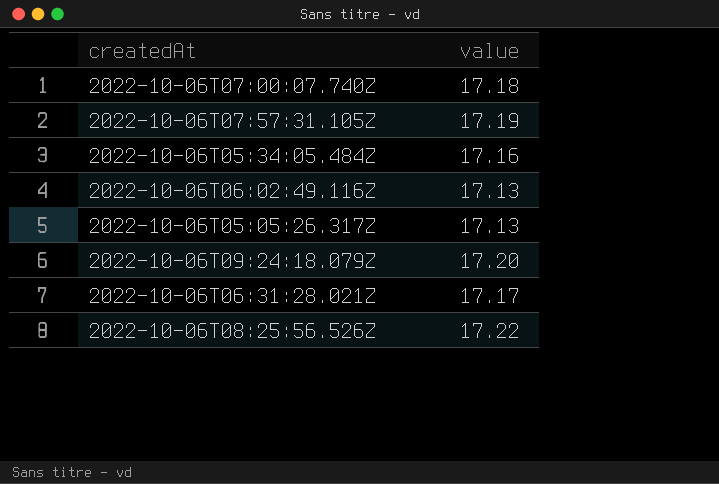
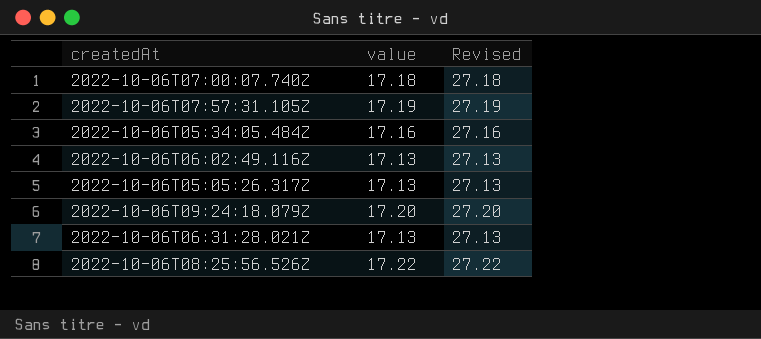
column Revised | formula: none -> [value] + 10
2022-10-06T06:31:28.021Z | value: 17.17 -> 17.13

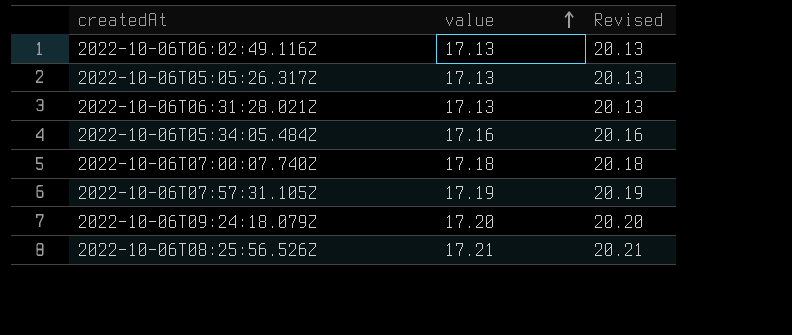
row order: none -> value ascending
column Revised | formula: [value] + 10 -> [value] + 3
2022-10-06T08:25:56.526Z | value: 17.22 -> 17.21

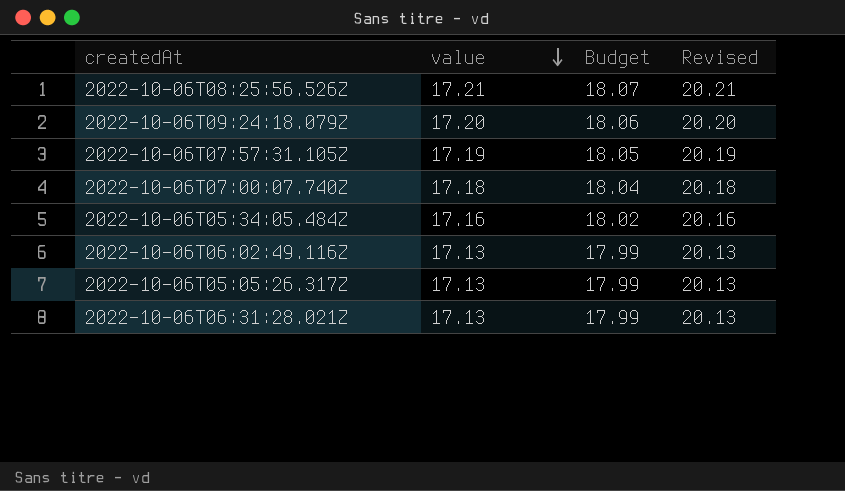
row order: value ascending -> value descending
column Budget | formula: none -> [value] * 1.05

